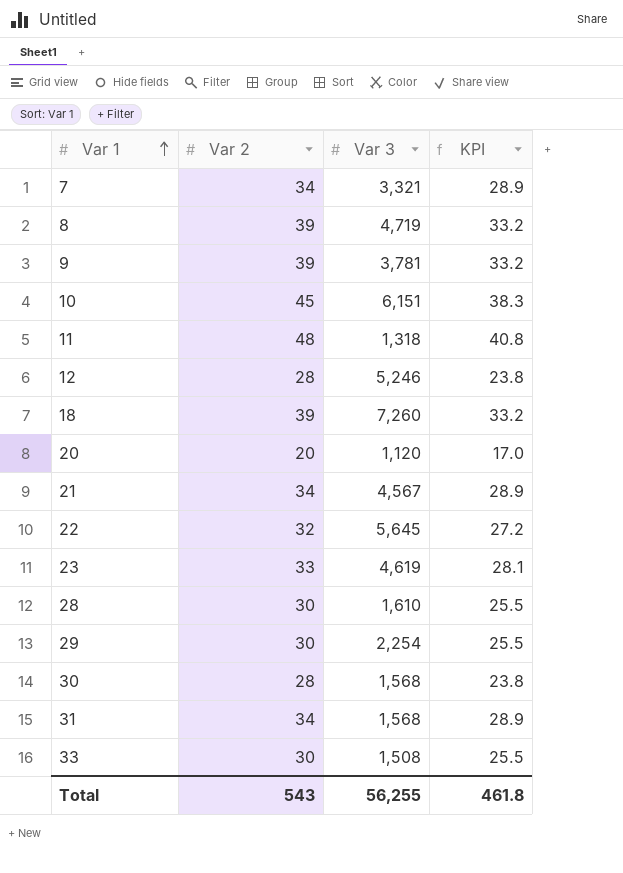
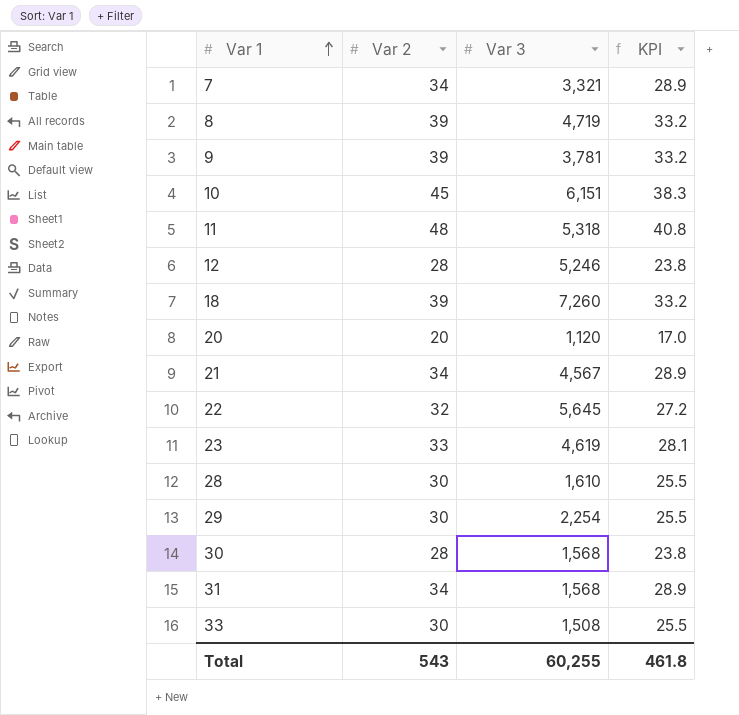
11 | Var 3: 1,318 -> 5,318
Total | Var 3: 56,255 -> 60,255

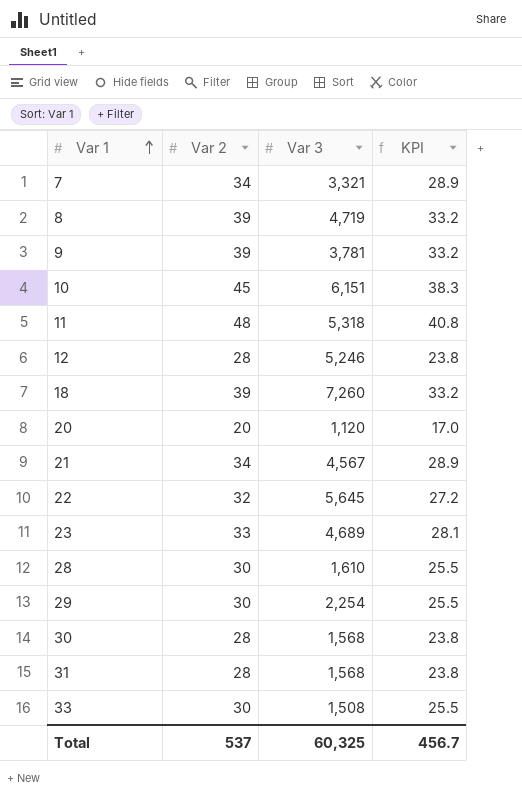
23 | Var 3: 4,619 -> 4,689
31 | Var 2: 34 -> 28
31 | KPI: 28.9 -> 23.8
Total | Var 2: 543 -> 537
Total | Var 3: 60,255 -> 60,325
Total | KPI: 461.8 -> 456.7

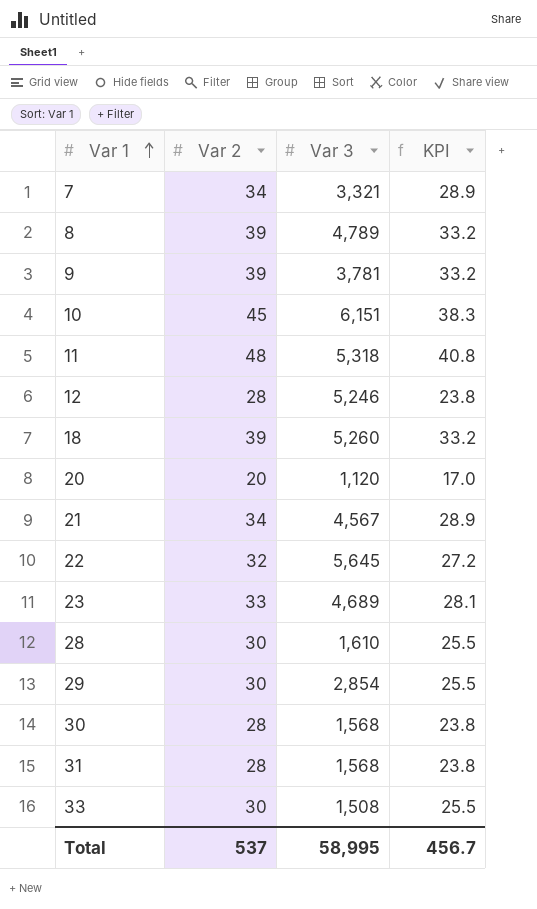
8 | Var 3: 4,719 -> 4,789
18 | Var 3: 7,260 -> 5,260
29 | Var 3: 2,254 -> 2,854
Total | Var 3: 60,325 -> 58,995

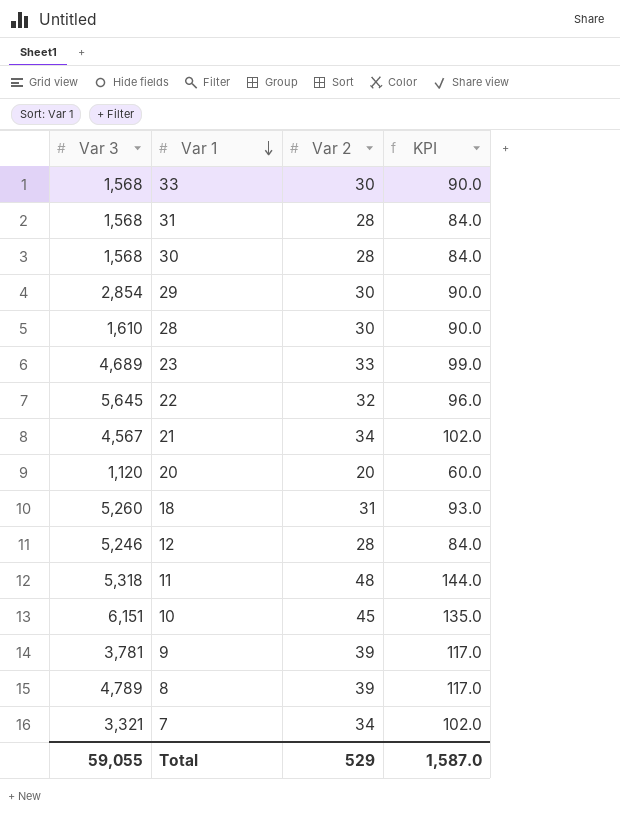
row order: Var 1 ascending -> Var 1 descending
column Var 3 | position: 3 -> 1
column KPI | formula: [Var 2] * 0.85 -> [Var 2] * 3
33 | Var 3: 1,508 -> 1,568
18 | Var 2: 39 -> 31
Total | Var 3: 58,995 -> 59,055
Total | Var 2: 537 -> 529
Total | KPI: 456.7 -> 1,587.0

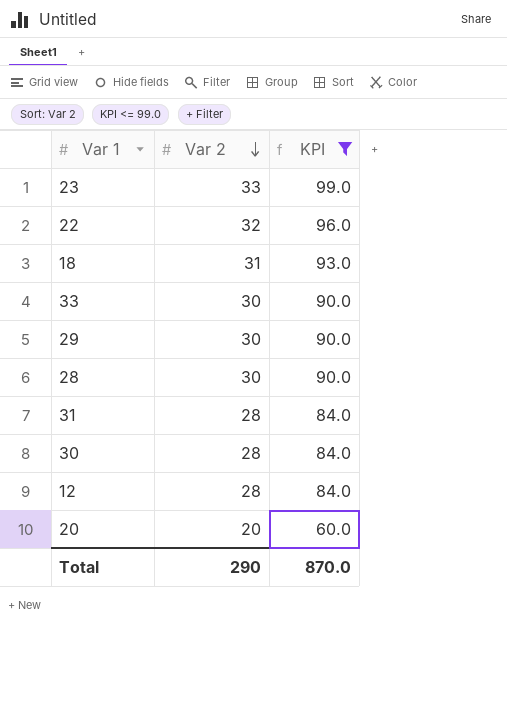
filter: none -> KPI <= 99.0
row order: Var 1 descending -> Var 2 descending
column Var 3 | position: 1 -> none
Total | Var 2: 529 -> 290
Total | KPI: 1,587.0 -> 870.0

